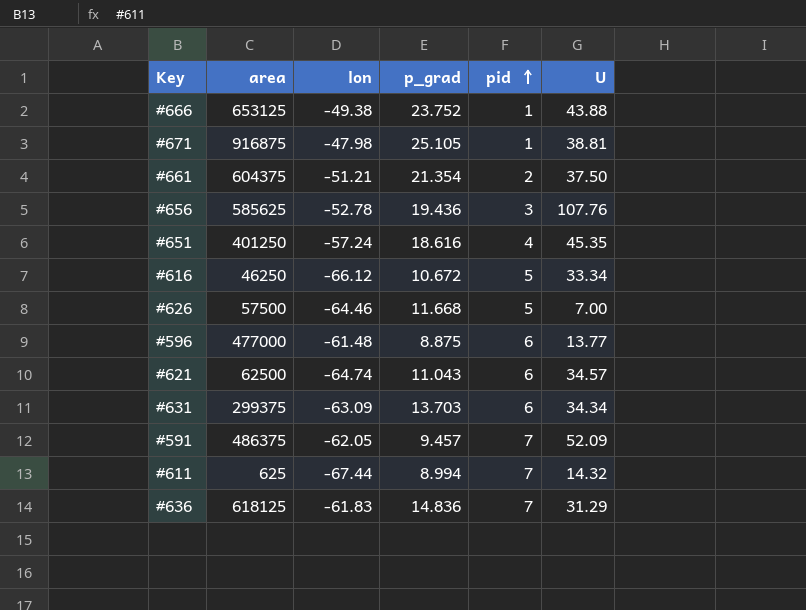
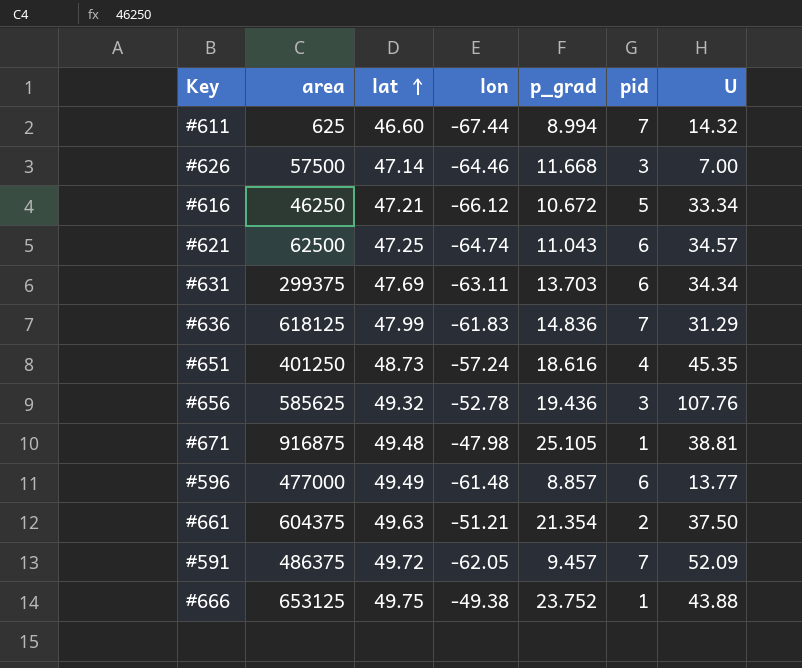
row order: pid ascending -> lat ascending
column lat | position: none -> 3
#626 | pid: 5 -> 3
#631 | lon: -63.09 -> -63.11
#596 | p_grad: 8.875 -> 8.857

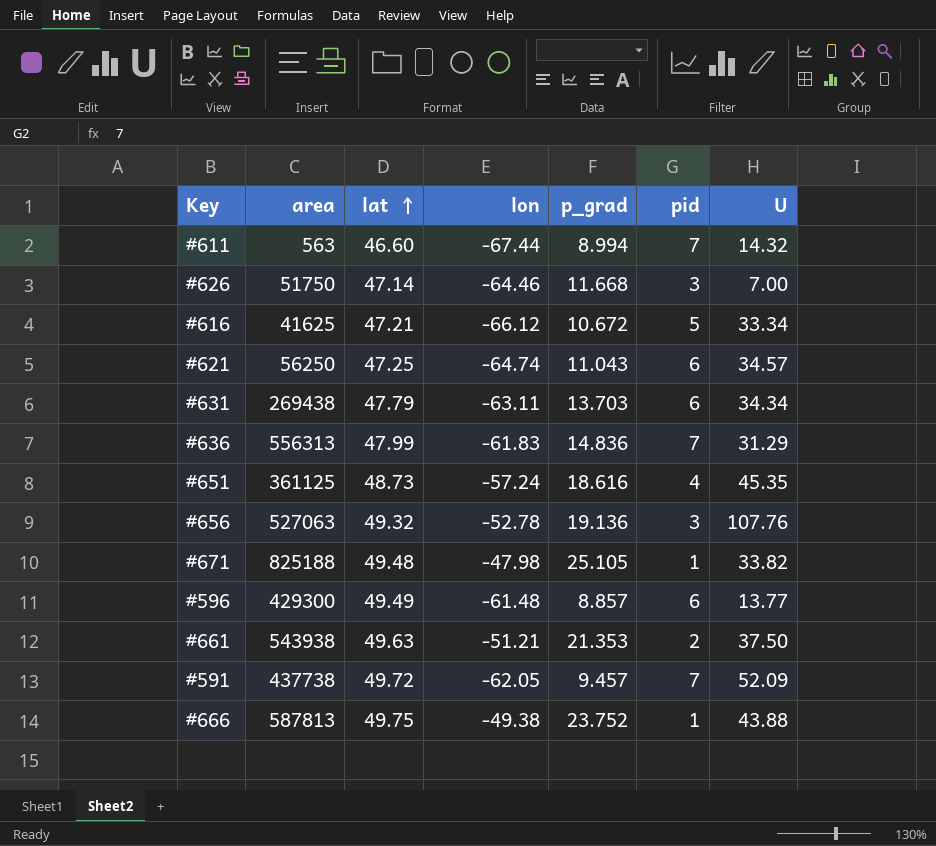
#611 | area: 625 -> 563
#626 | area: 57500 -> 51750
#616 | area: 46250 -> 41625
#621 | area: 62500 -> 56250
#631 | area: 299375 -> 269438
#631 | lat: 47.69 -> 47.79
#636 | area: 618125 -> 556313
#651 | area: 401250 -> 361125
#656 | area: 585625 -> 527063
#656 | p_grad: 19.436 -> 19.136
#671 | area: 916875 -> 825188
#671 | U: 38.81 -> 33.82
#596 | area: 477000 -> 429300
#661 | area: 604375 -> 543938
#661 | p_grad: 21.354 -> 21.353
#591 | area: 486375 -> 437738
#666 | area: 653125 -> 587813

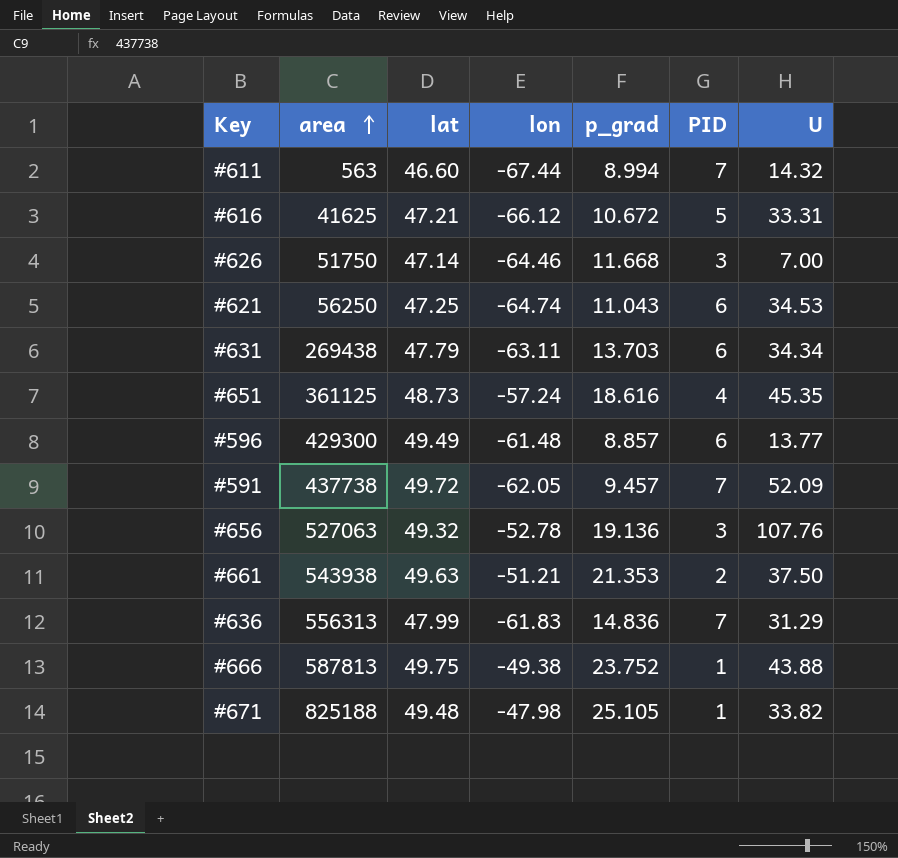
row order: lat ascending -> area ascending
column name: pid -> PID
#616 | U: 33.34 -> 33.31
#621 | U: 34.57 -> 34.53

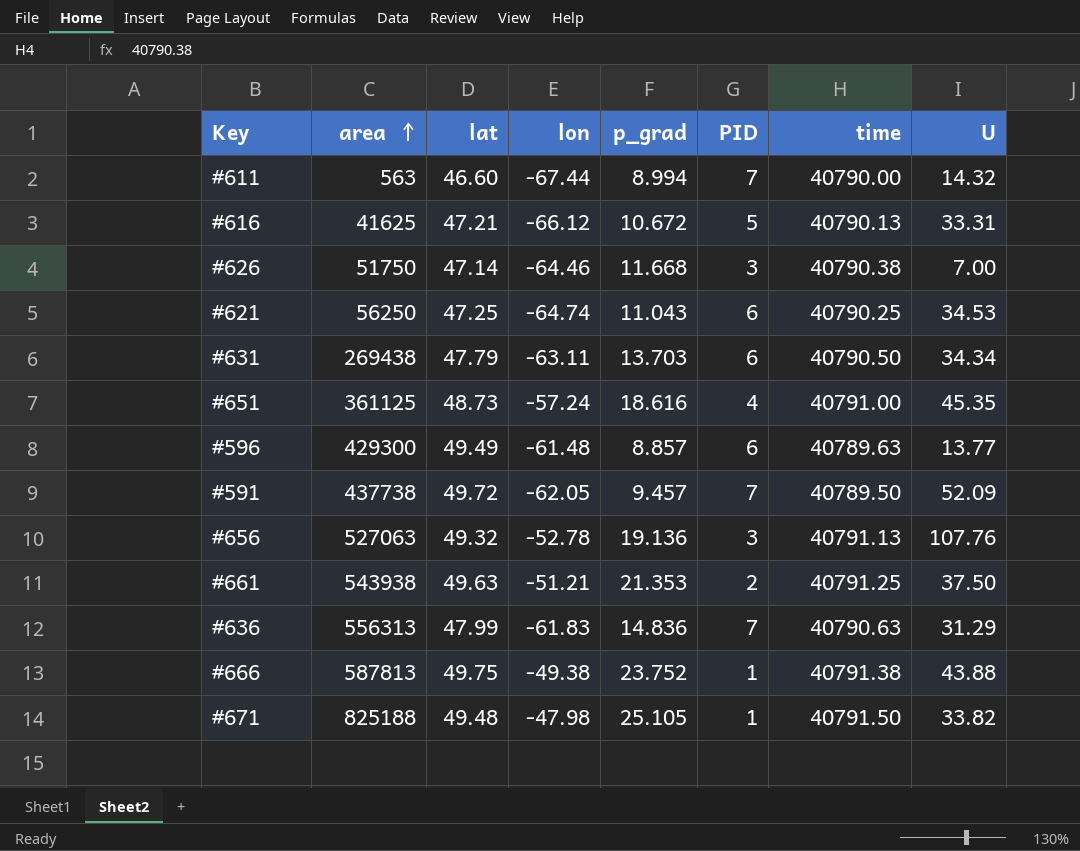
column time | position: none -> 7

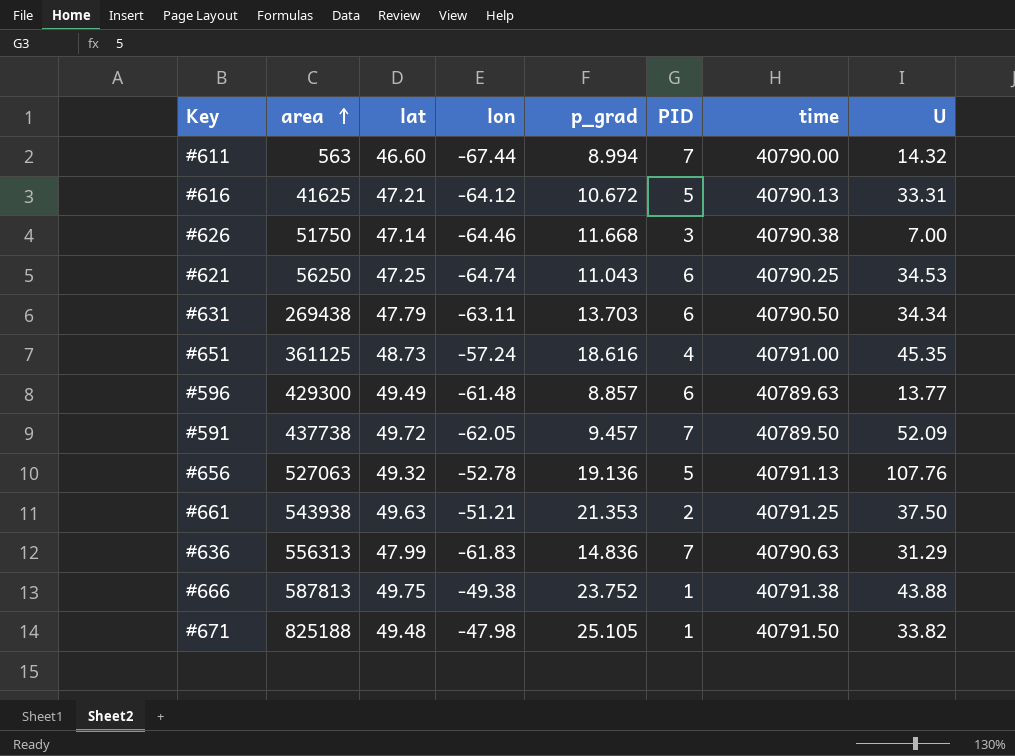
#616 | lon: -66.12 -> -64.12
#656 | PID: 3 -> 5

